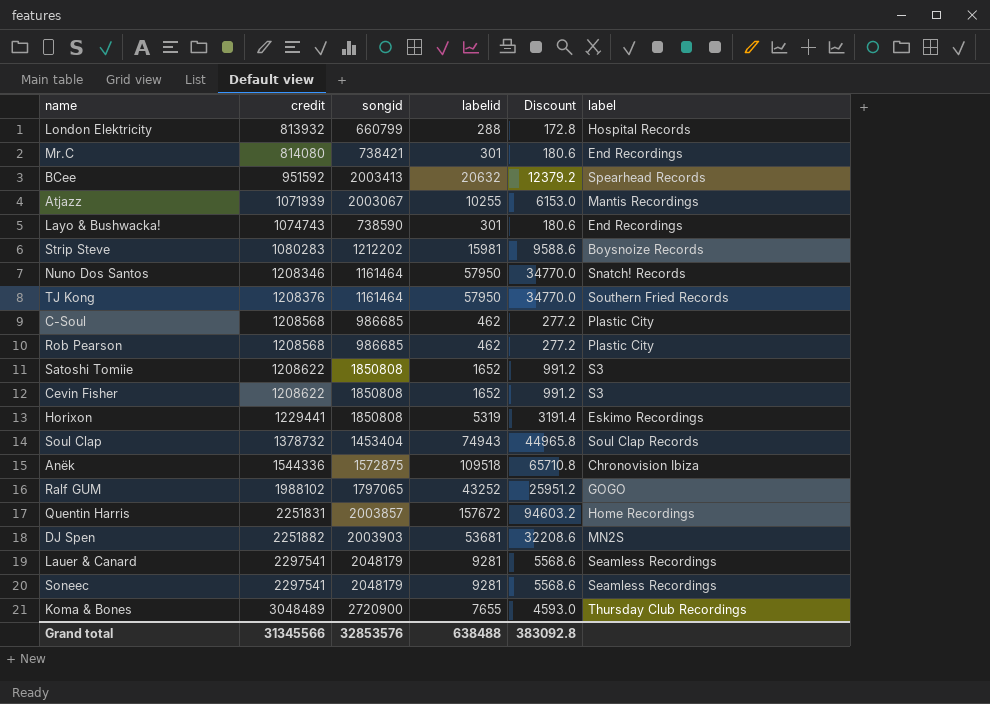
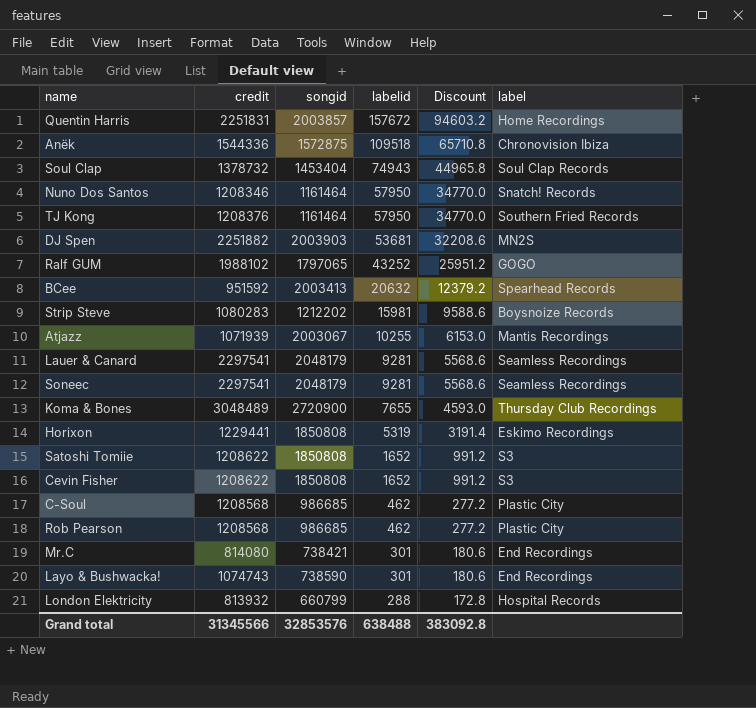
row order: credit ascending -> labelid descending

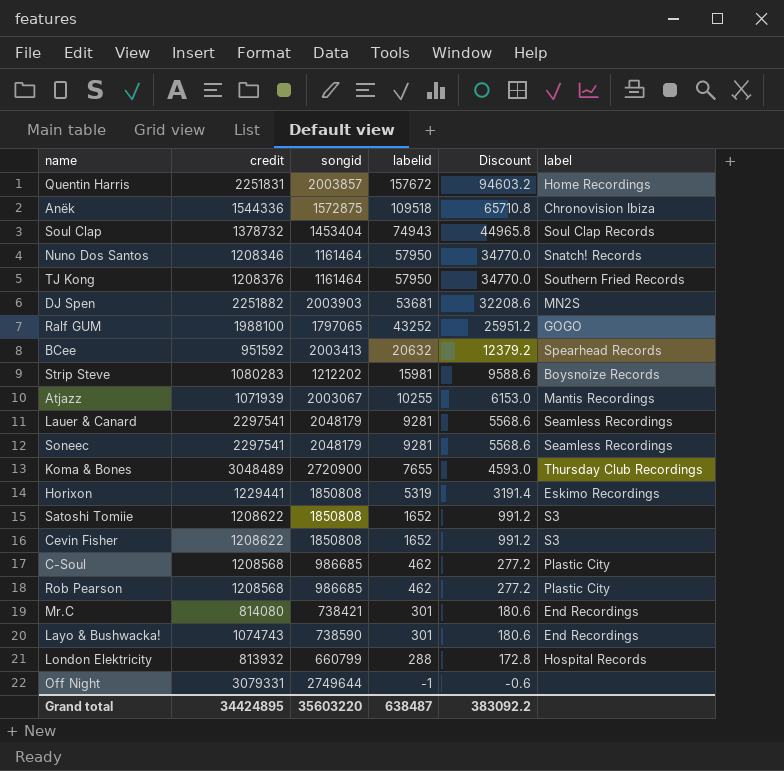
Ralf GUM | credit: 1988102 -> 1988100
row Off Night: none -> 3079331 | 2749644 | -1 | -0.6 | none
Grand total | credit: 31345566 -> 34424895
Grand total | songid: 32853576 -> 35603220
Grand total | labelid: 638488 -> 638487
Grand total | Discount: 383092.8 -> 383092.2

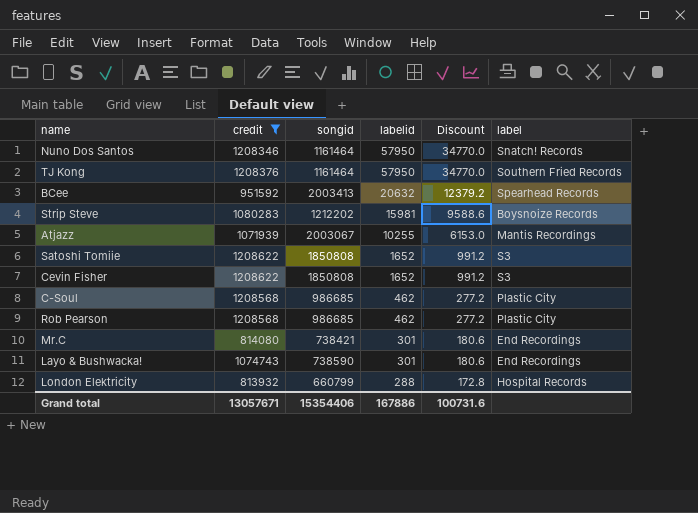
filter: none -> credit <= 1208622
Grand total | credit: 34424895 -> 13057671
Grand total | songid: 35603220 -> 15354406
Grand total | labelid: 638487 -> 167886
Grand total | Discount: 383092.2 -> 100731.6

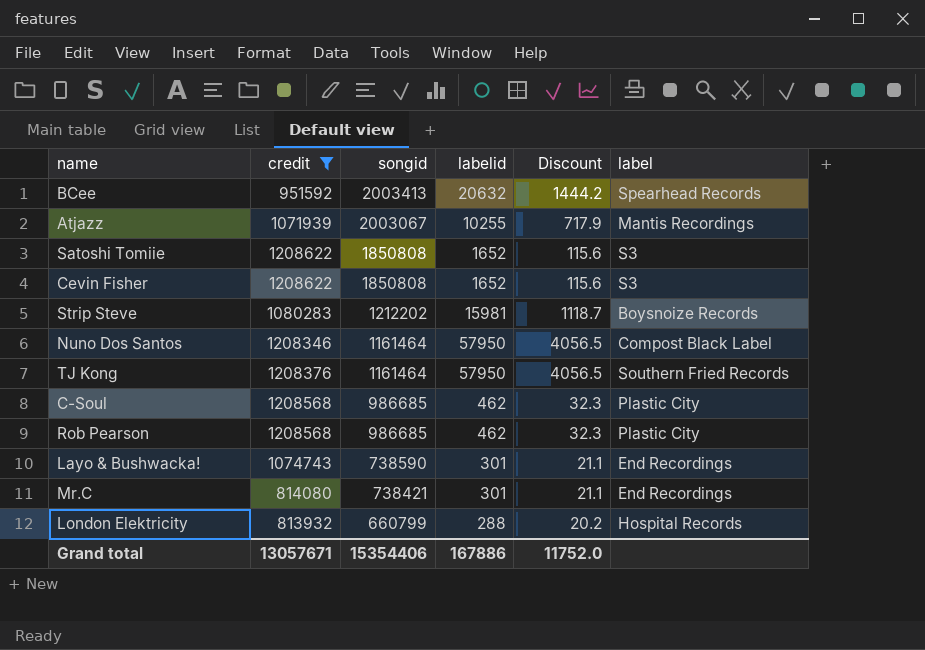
row order: labelid descending -> songid descending
column Discount | formula: [labelid] * 0.6 -> [labelid] * 0.07
Nuno Dos Santos | label: Snatch! Records -> Compost Black Label
Grand total | Discount: 100731.6 -> 11752.0

